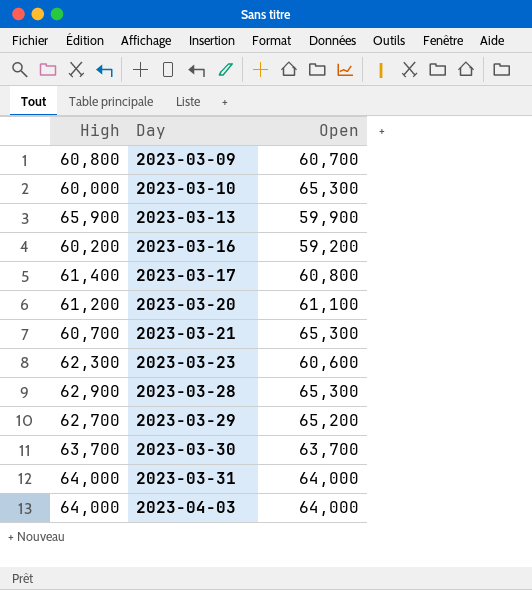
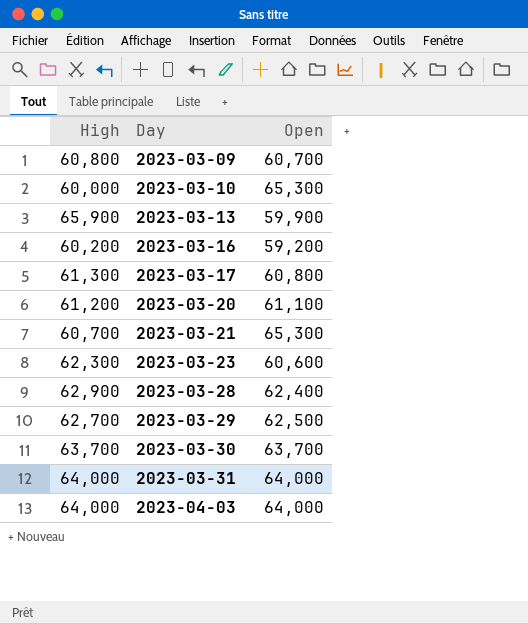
2023-03-17 | High: 61,400 -> 61,300
2023-03-28 | Open: 65,300 -> 62,400
2023-03-29 | Open: 65,200 -> 62,500

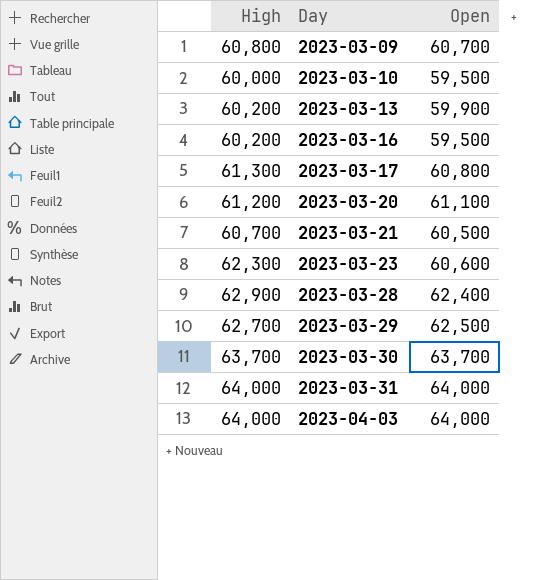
2023-03-10 | Open: 65,300 -> 59,500
2023-03-13 | High: 65,900 -> 60,200
2023-03-16 | Open: 59,200 -> 59,500
2023-03-21 | Open: 65,300 -> 60,500

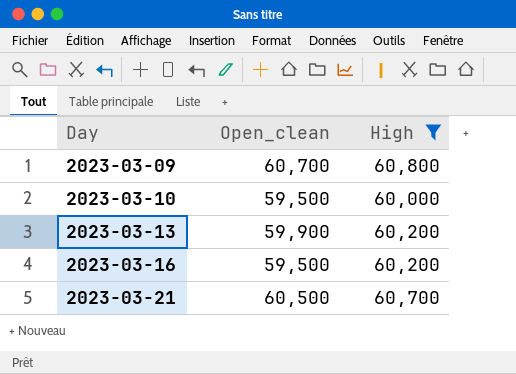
filter: none -> High <= 60,800
column name: Open -> Open_clean
column High | position: 1 -> 3

